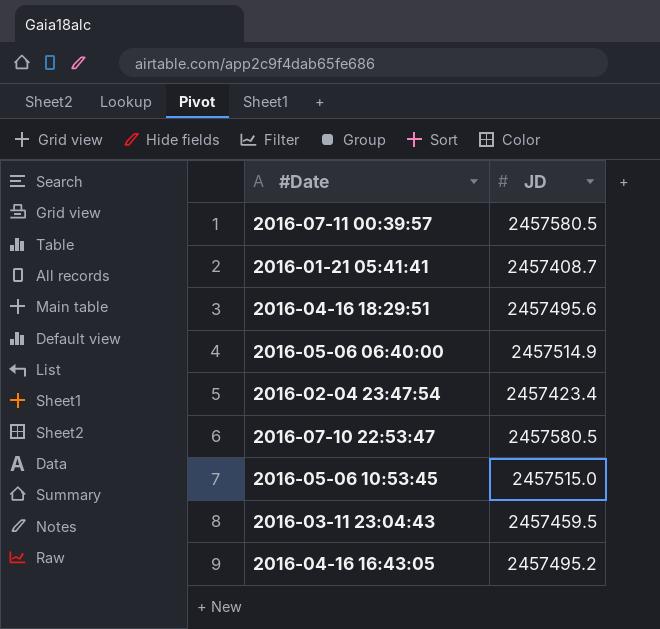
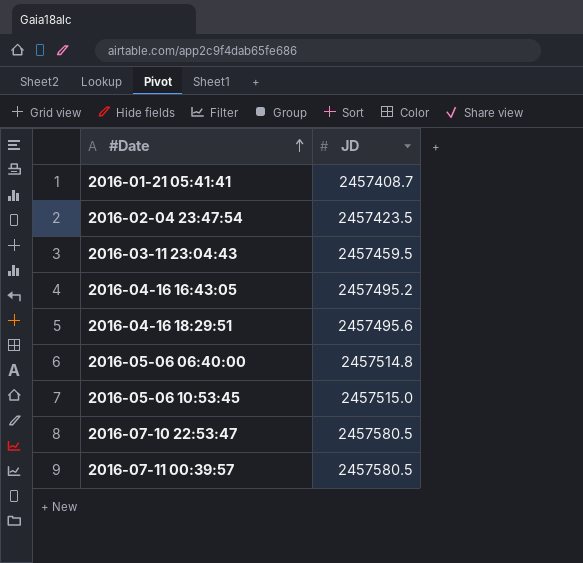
row order: none -> #Date ascending
2016-02-04 23:47:54 | JD: 2457423.4 -> 2457423.5
2016-05-06 06:40:00 | JD: 2457514.9 -> 2457514.8

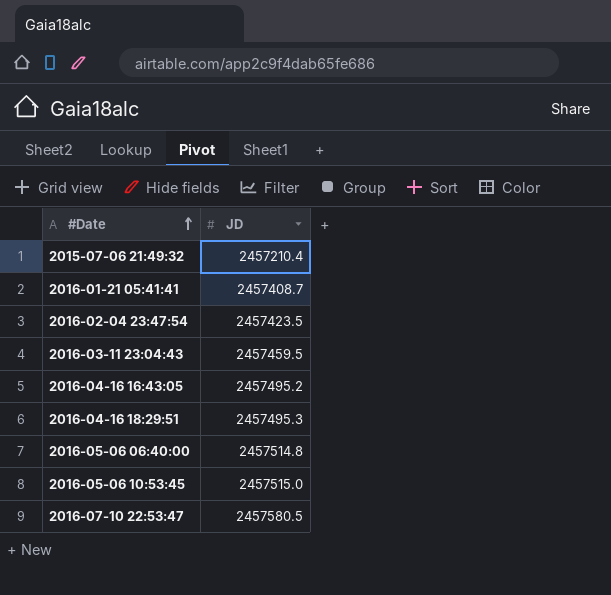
row 2016-07-11 00:39:57: 2457580.5 -> none
row 2015-07-06 21:49:32: none -> 2457210.4
2016-04-16 18:29:51 | JD: 2457495.6 -> 2457495.3

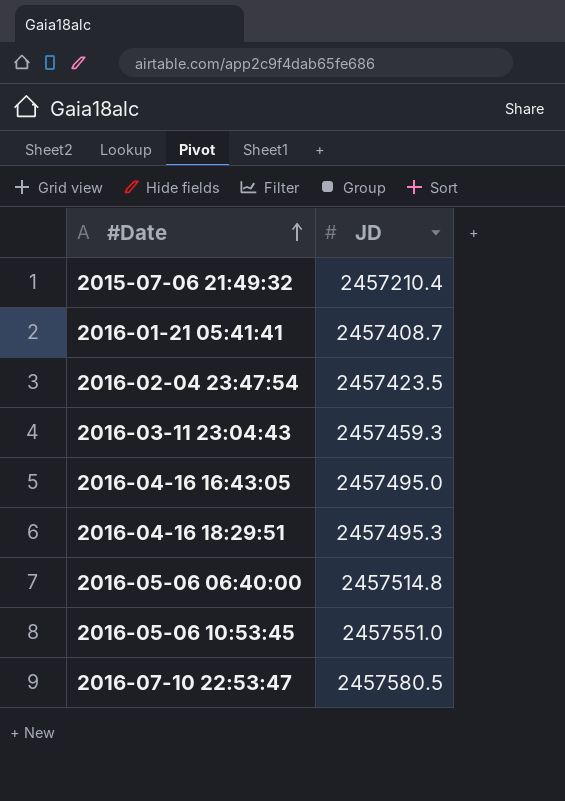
2016-03-11 23:04:43 | JD: 2457459.5 -> 2457459.3
2016-04-16 16:43:05 | JD: 2457495.2 -> 2457495.0
2016-05-06 10:53:45 | JD: 2457515.0 -> 2457551.0

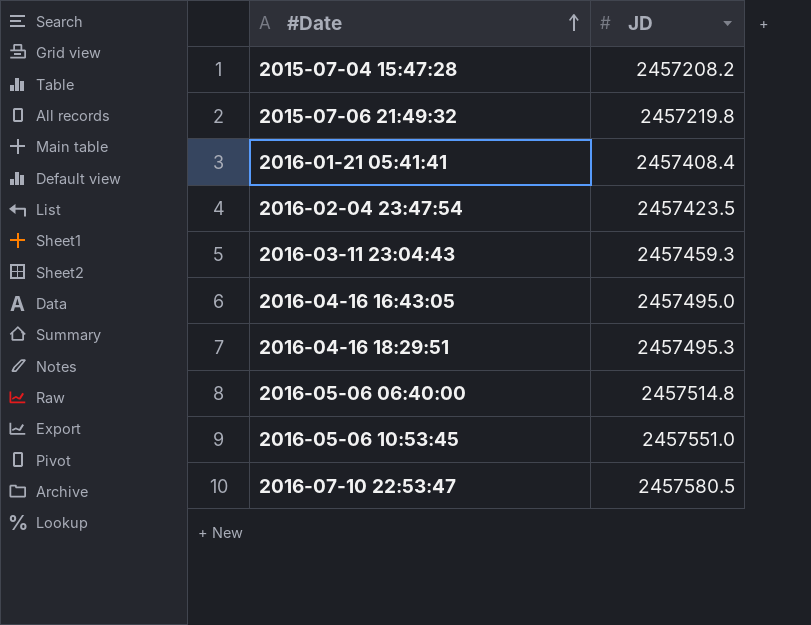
row 2015-07-04 15:47:28: none -> 2457208.2
2015-07-06 21:49:32 | JD: 2457210.4 -> 2457219.8
2016-01-21 05:41:41 | JD: 2457408.7 -> 2457408.4

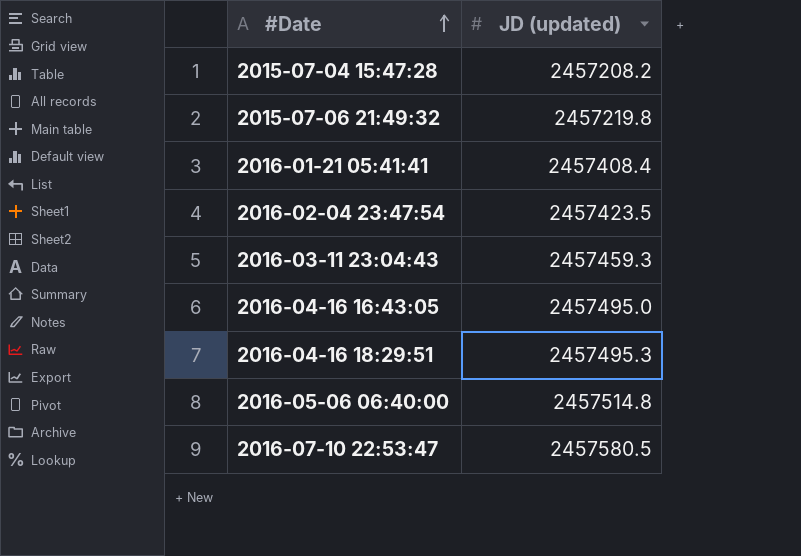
column name: JD -> JD (updated)
row 2016-05-06 10:53:45: 2457551.0 -> none

